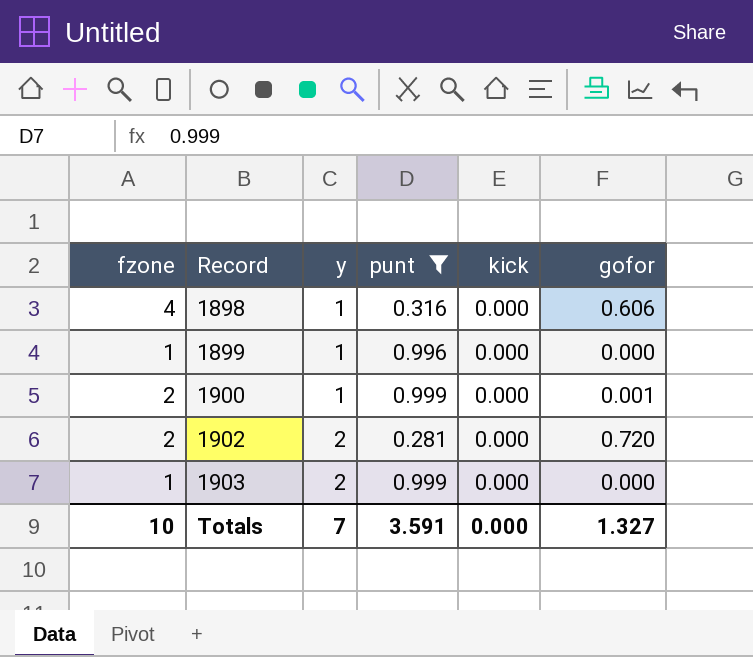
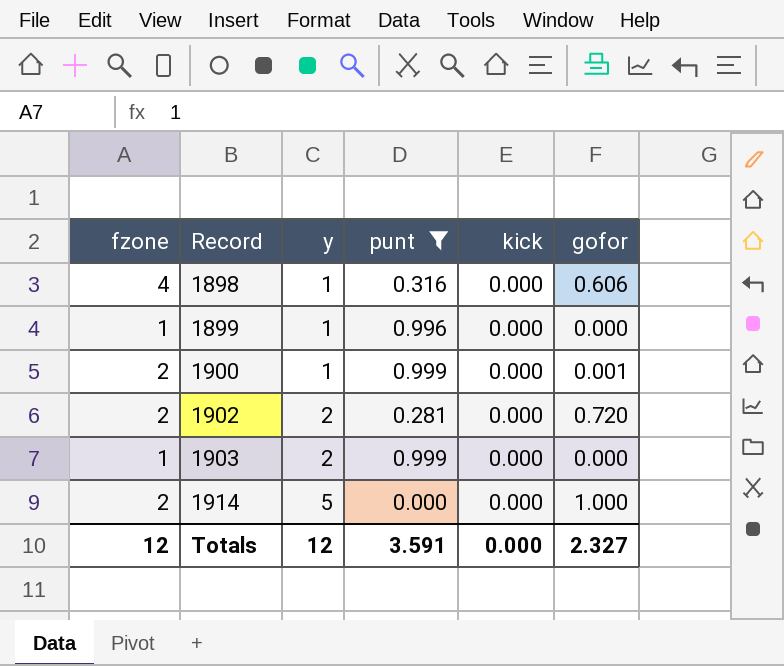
row 1914: none -> 2 | 5 | 0.000 | 0.000 | 1.000
Totals | fzone: 10 -> 12
Totals | y: 7 -> 12
Totals | gofor: 1.327 -> 2.327

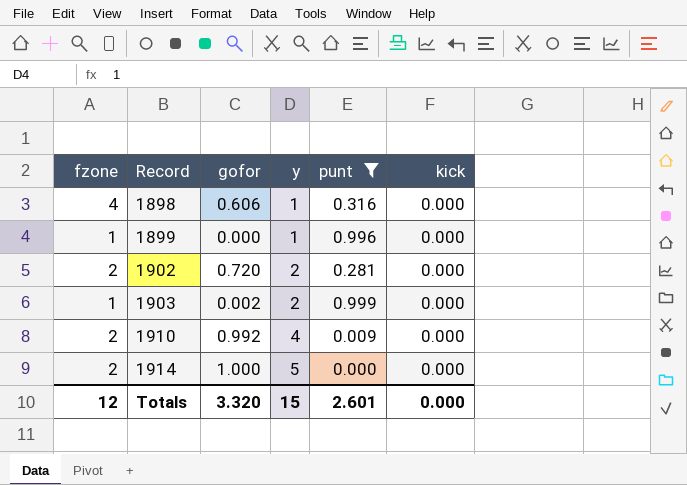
column gofor | position: 6 -> 3
row 1900: 2 | 1 | 0.999 | 0.000 | 0.001 -> none
1903 | gofor: 0.000 -> 0.002
row 1910: none -> 2 | 0.992 | 4 | 0.009 | 0.000
Totals | gofor: 2.327 -> 3.320
Totals | y: 12 -> 15
Totals | punt: 3.591 -> 2.601

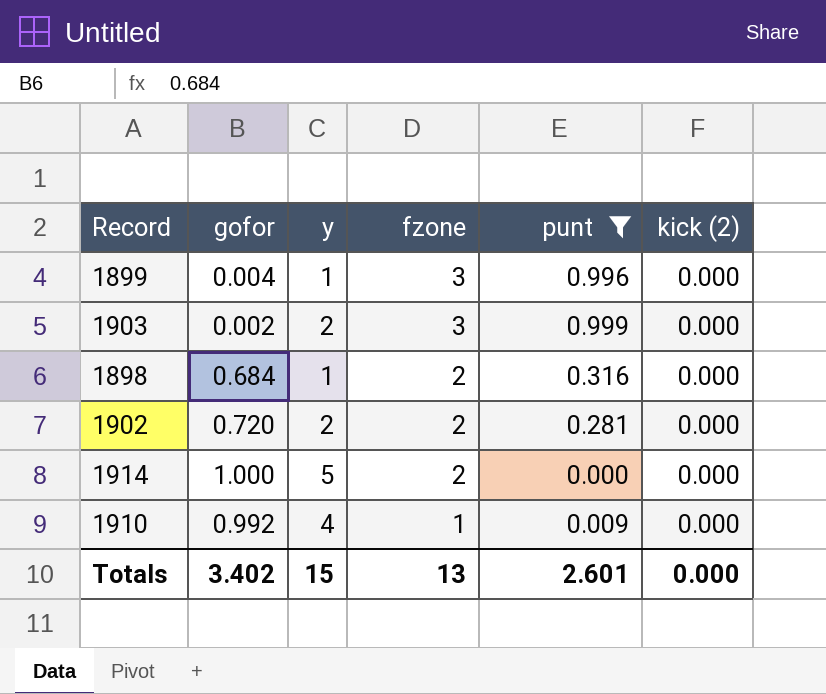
row order: Record ascending -> fzone descending
column fzone | position: 1 -> 4
column name: kick -> kick (2)
1899 | gofor: 0.000 -> 0.004
1899 | fzone: 1 -> 3
1903 | fzone: 1 -> 3
1898 | gofor: 0.606 -> 0.684
1898 | fzone: 4 -> 2
1910 | fzone: 2 -> 1
Totals | gofor: 3.320 -> 3.402
Totals | fzone: 12 -> 13

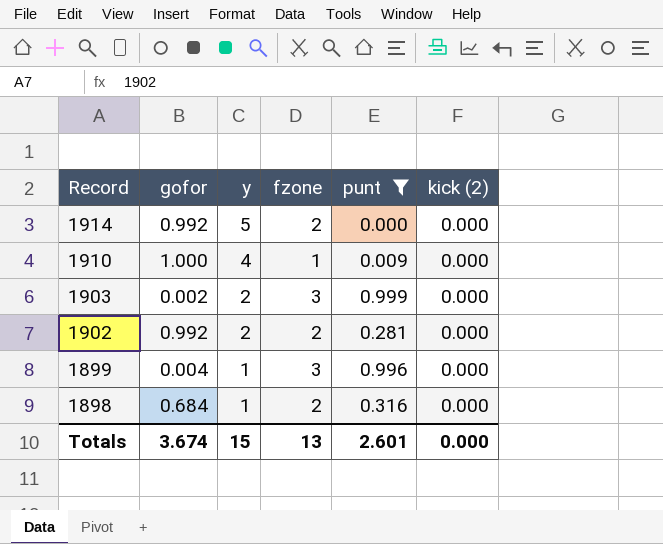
row order: fzone descending -> Record descending
1914 | gofor: 1.000 -> 0.992
1910 | gofor: 0.992 -> 1.000
1902 | gofor: 0.720 -> 0.992
Totals | gofor: 3.402 -> 3.674

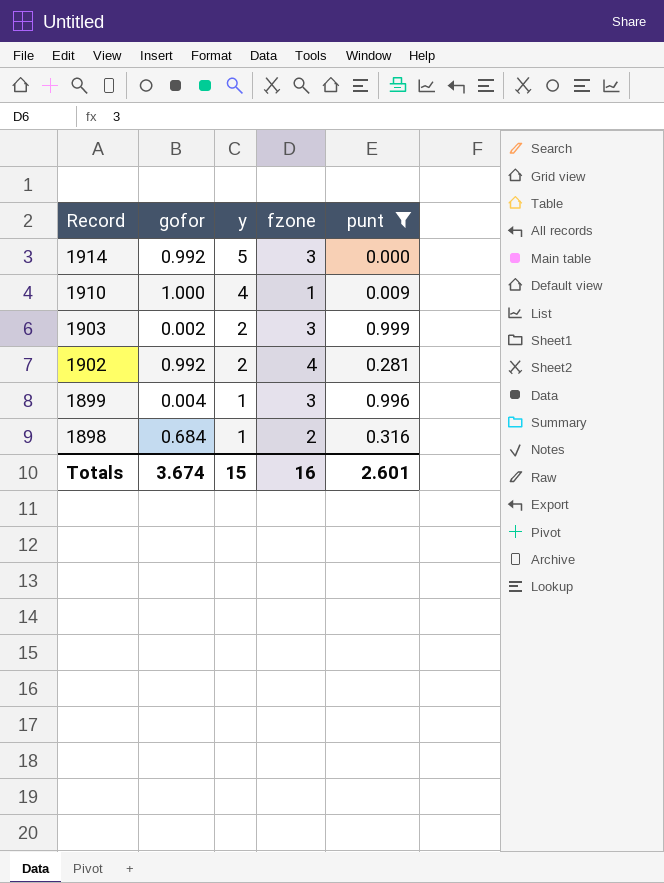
column kick (2) | position: 6 -> none
1914 | fzone: 2 -> 3
1902 | fzone: 2 -> 4
Totals | fzone: 13 -> 16

